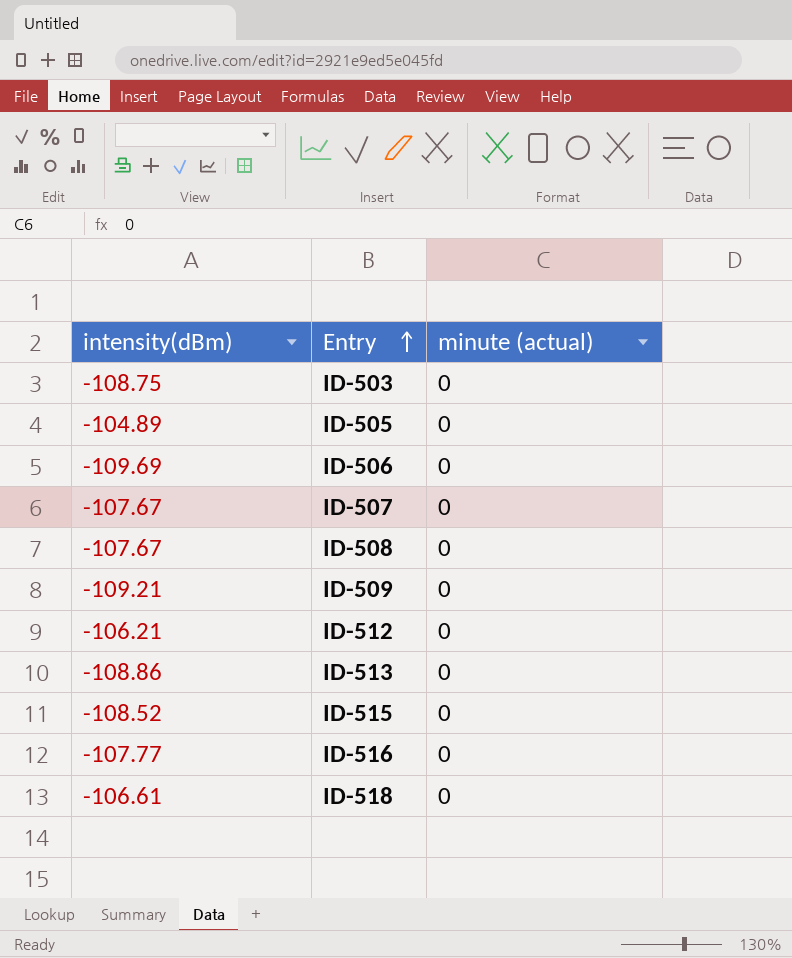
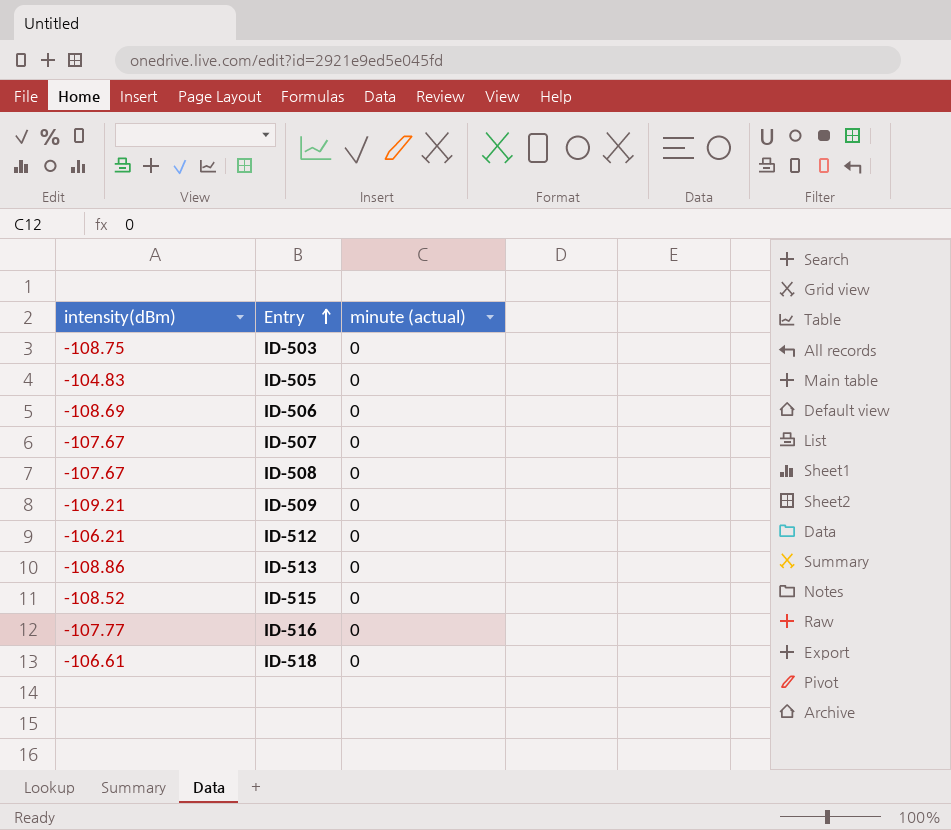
ID-505 | intensity(dBm): -104.89 -> -104.83
ID-506 | intensity(dBm): -109.69 -> -108.69

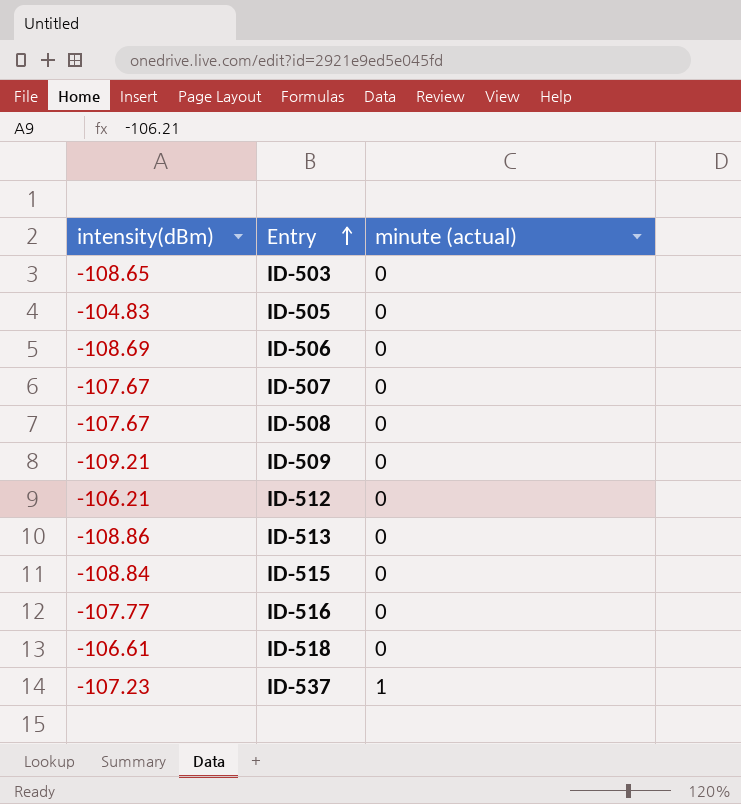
ID-503 | intensity(dBm): -108.75 -> -108.65
ID-515 | intensity(dBm): -108.52 -> -108.84
row ID-537: none -> -107.23 | 1

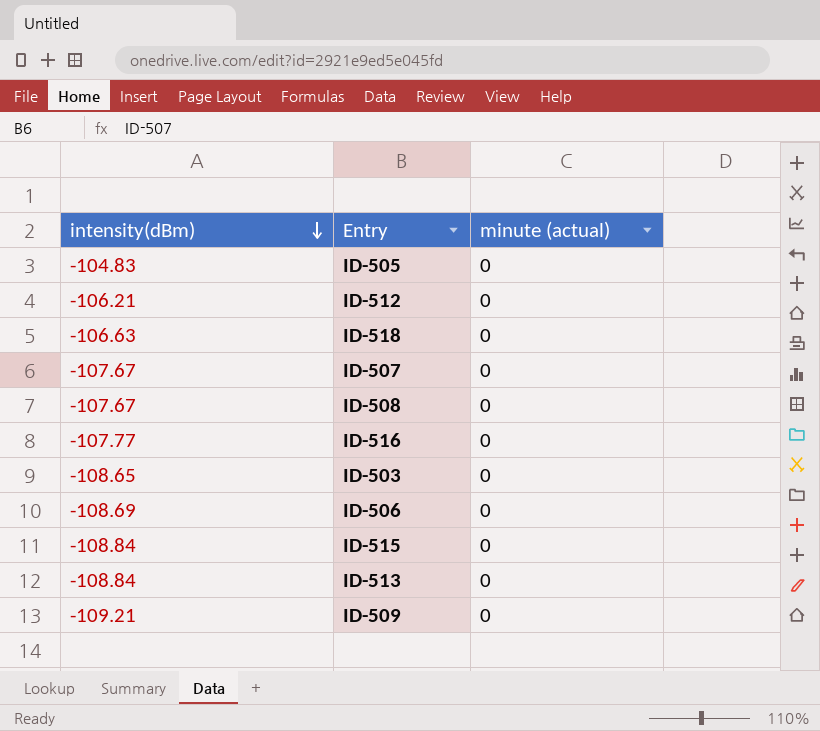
row order: Entry ascending -> intensity(dBm) descending
row ID-537: -107.23 | 1 -> none
ID-518 | intensity(dBm): -106.61 -> -106.63
ID-513 | intensity(dBm): -108.86 -> -108.84

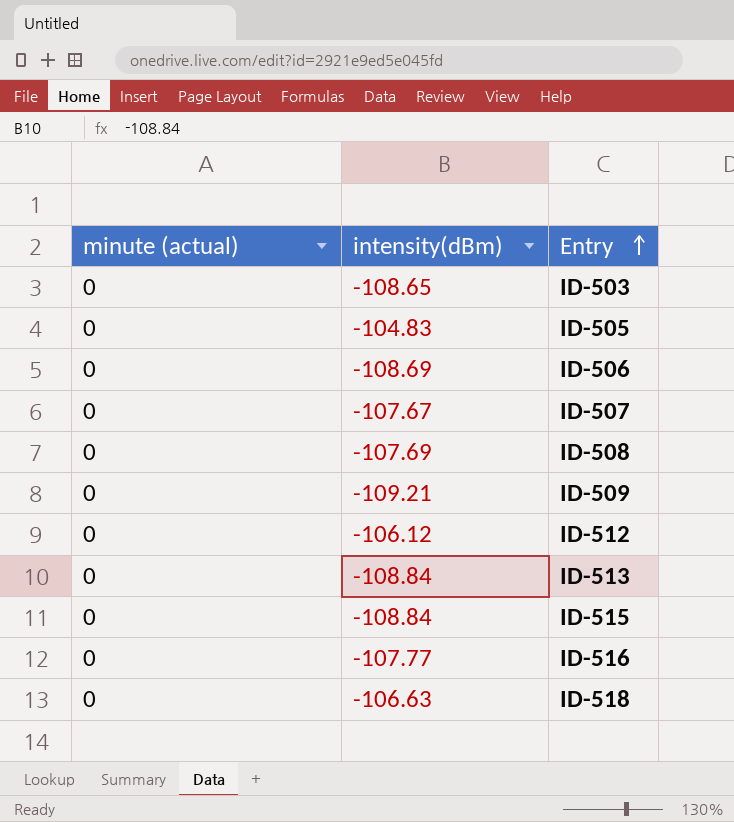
row order: intensity(dBm) descending -> Entry ascending
column minute (actual) | position: 3 -> 1
ID-508 | intensity(dBm): -107.67 -> -107.69
ID-512 | intensity(dBm): -106.21 -> -106.12

